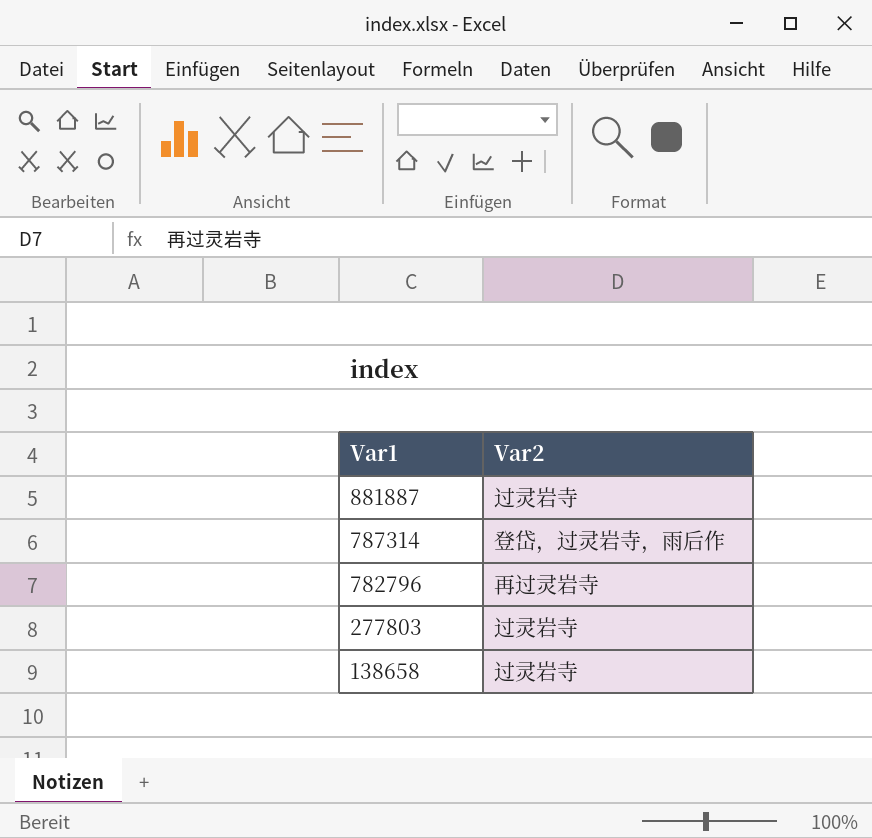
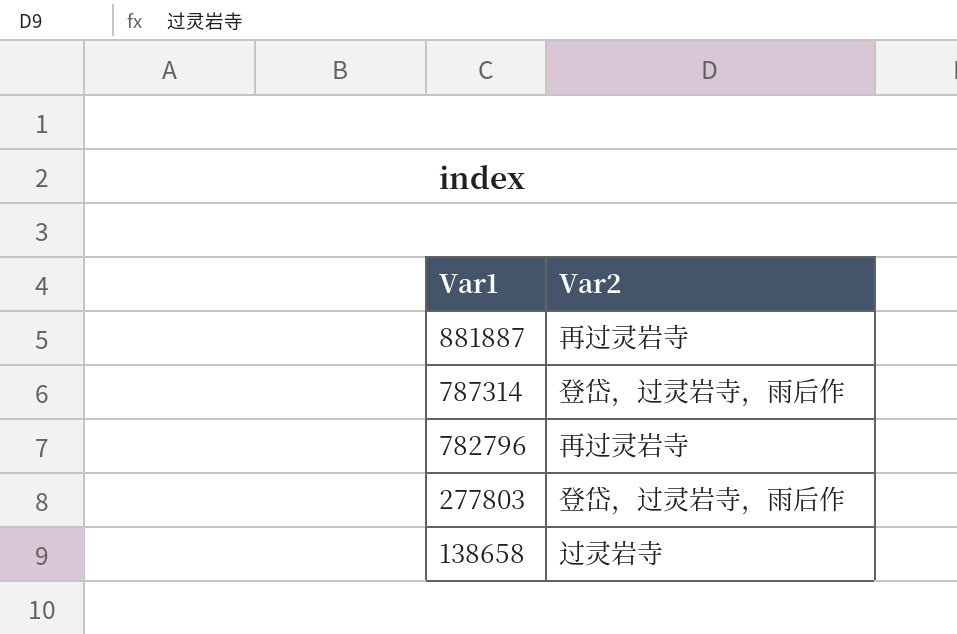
881887 | Var2: 过灵岩寺 -> 再过灵岩寺
277803 | Var2: 过灵岩寺 -> 登岱，过灵岩寺，雨后作

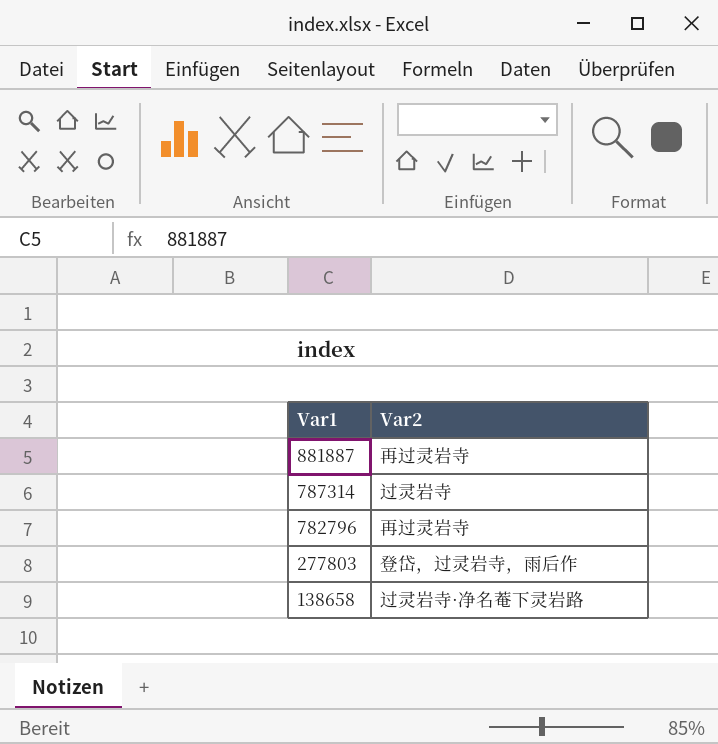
787314 | Var2: 登岱，过灵岩寺，雨后作 -> 过灵岩寺
138658 | Var2: 过灵岩寺 -> 过灵岩寺·净名菴下灵岩路

